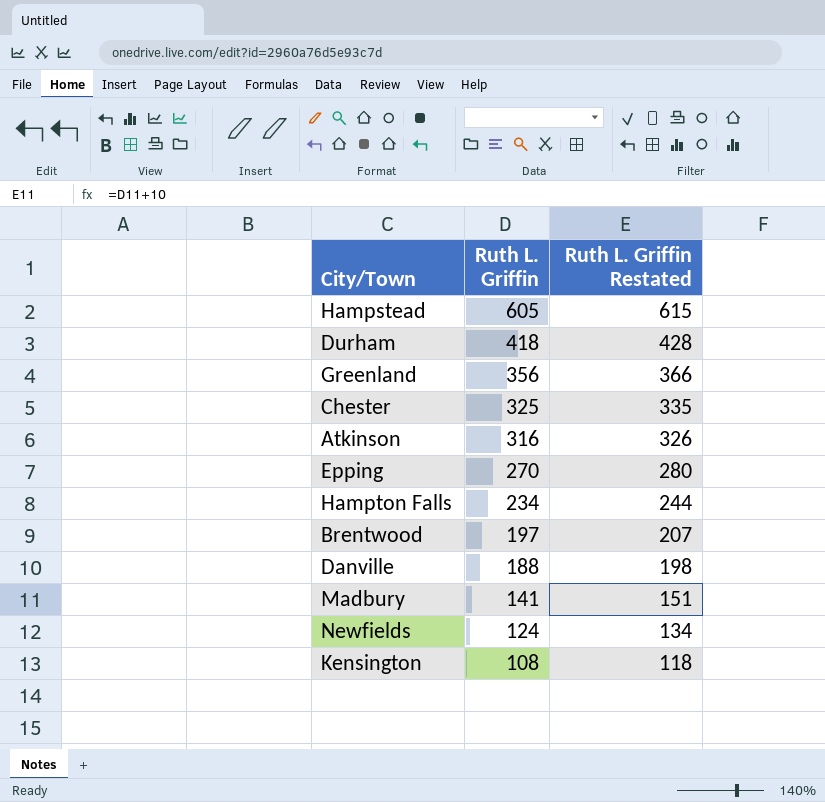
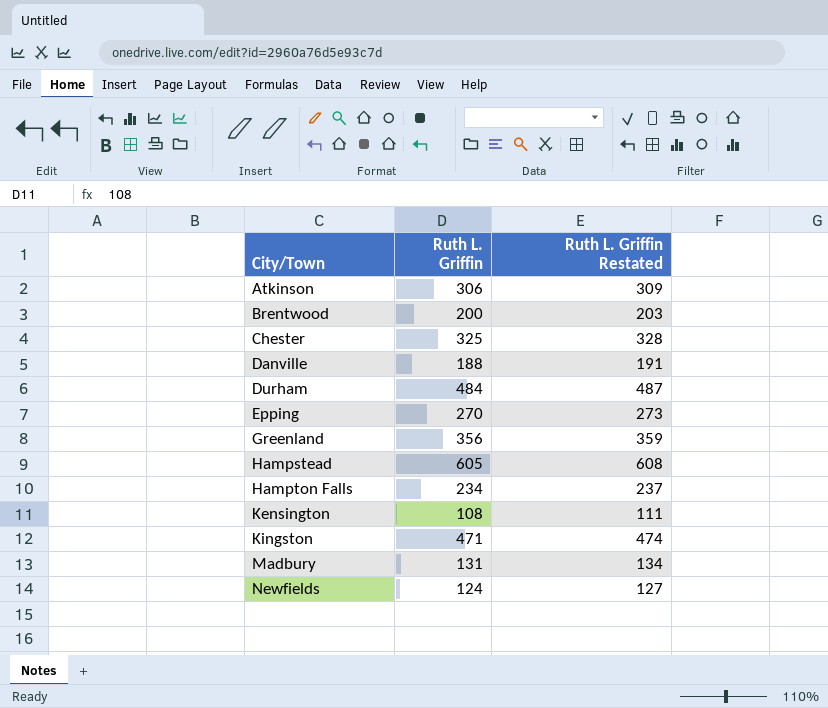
row order: Ruth L. Griffin descending -> City/Town ascending
column Ruth L. Griffin Restated | formula: [Ruth L. Griffin] + 10 -> [Ruth L. Griffin] + 3
Atkinson | Ruth L. Griffin: 316 -> 306
Brentwood | Ruth L. Griffin: 197 -> 200
Durham | Ruth L. Griffin: 418 -> 484
row Kingston: none -> 471 | 474
Madbury | Ruth L. Griffin: 141 -> 131

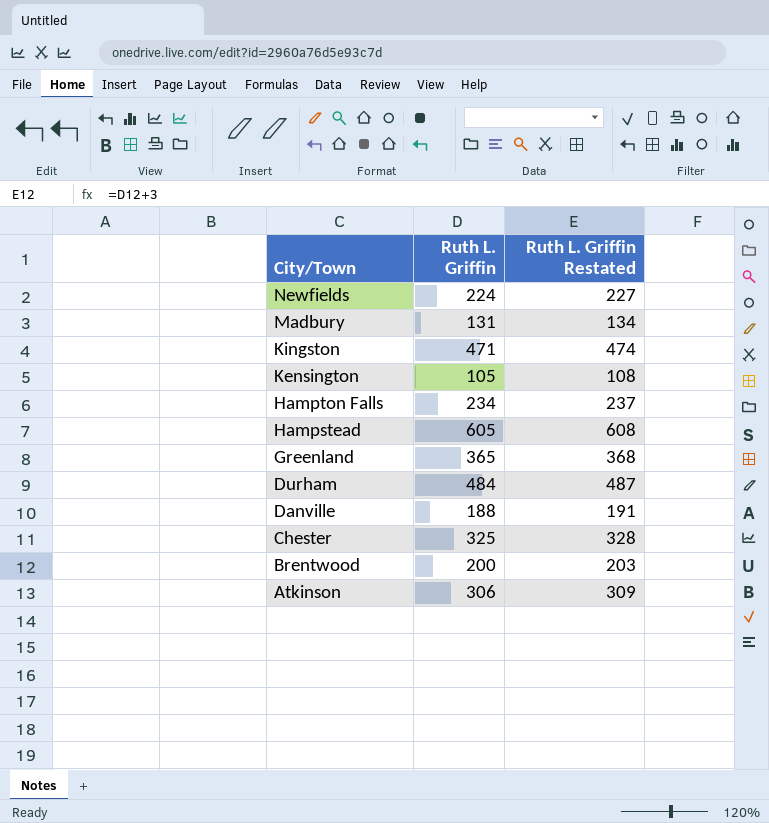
row order: City/Town ascending -> City/Town descending
row Epping: 270 | 273 -> none
Newfields | Ruth L. Griffin: 124 -> 224
Newfields | Ruth L. Griffin Restated: 127 -> 227
Kensington | Ruth L. Griffin: 108 -> 105
Kensington | Ruth L. Griffin Restated: 111 -> 108
Greenland | Ruth L. Griffin: 356 -> 365
Greenland | Ruth L. Griffin Restated: 359 -> 368

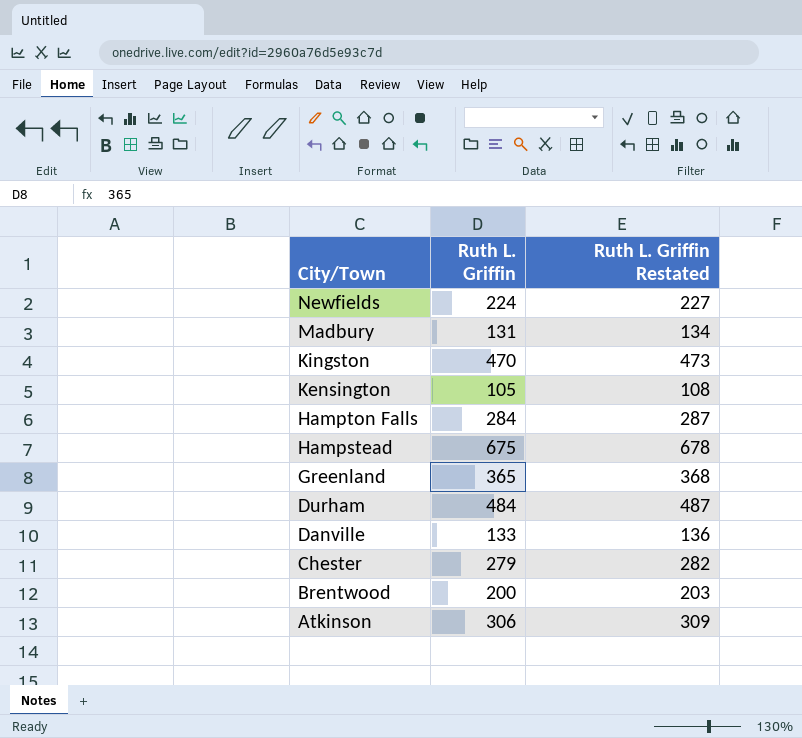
Kingston | Ruth L. Griffin: 471 -> 470
Kingston | Ruth L. Griffin Restated: 474 -> 473
Hampton Falls | Ruth L. Griffin: 234 -> 284
Hampton Falls | Ruth L. Griffin Restated: 237 -> 287
Hampstead | Ruth L. Griffin: 605 -> 675
Hampstead | Ruth L. Griffin Restated: 608 -> 678
Danville | Ruth L. Griffin: 188 -> 133
Danville | Ruth L. Griffin Restated: 191 -> 136
Chester | Ruth L. Griffin: 325 -> 279
Chester | Ruth L. Griffin Restated: 328 -> 282

